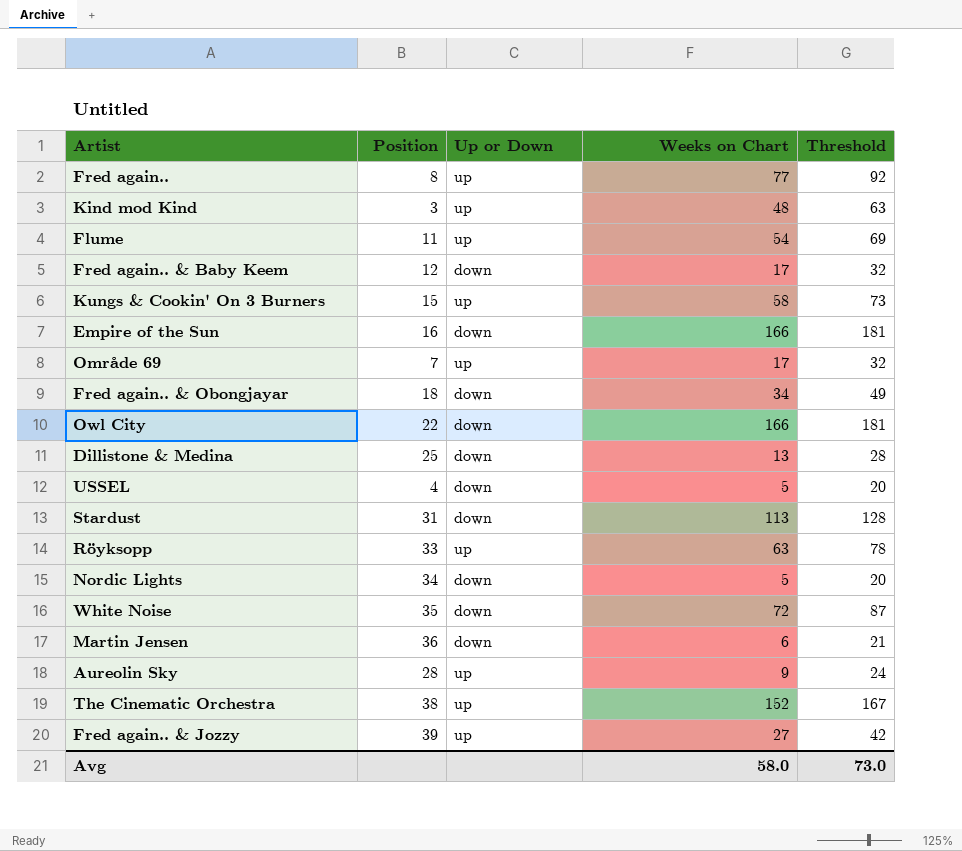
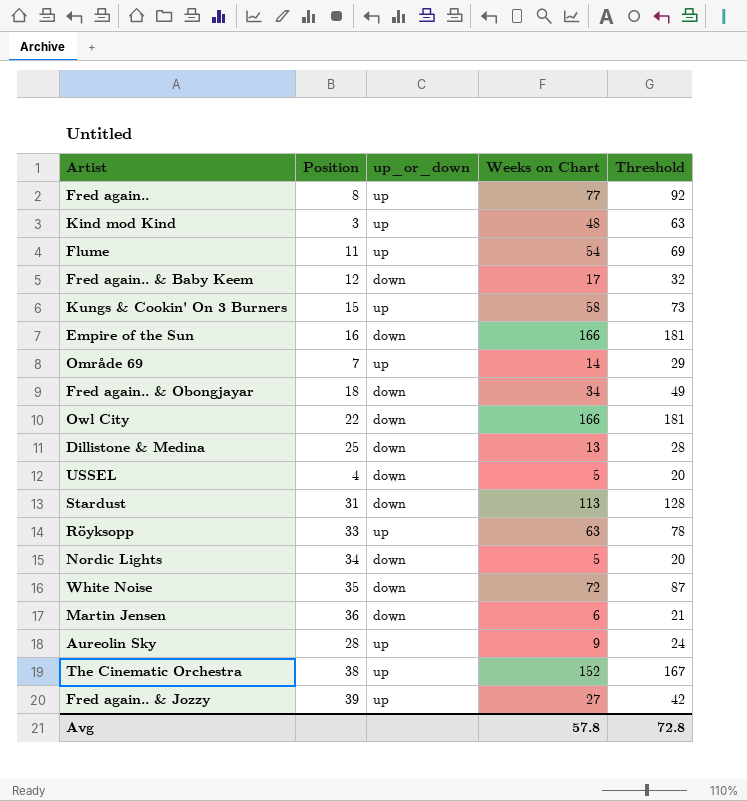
column name: Up or Down -> up_or_down
Område 69 | Weeks on Chart: 17 -> 14
Område 69 | Threshold: 32 -> 29
Avg | Weeks on Chart: 58.0 -> 57.8
Avg | Threshold: 73.0 -> 72.8

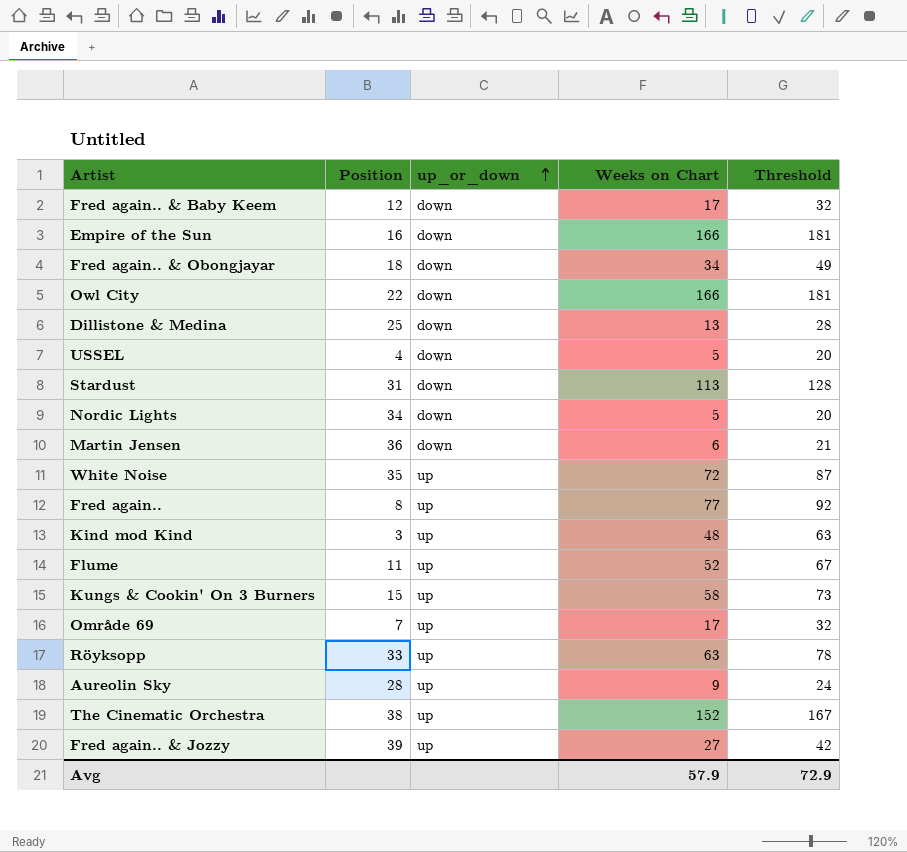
row order: none -> up_or_down ascending
White Noise | up_or_down: down -> up
Flume | Weeks on Chart: 54 -> 52
Flume | Threshold: 69 -> 67
Område 69 | Weeks on Chart: 14 -> 17
Område 69 | Threshold: 29 -> 32
Avg | Weeks on Chart: 57.8 -> 57.9
Avg | Threshold: 72.8 -> 72.9

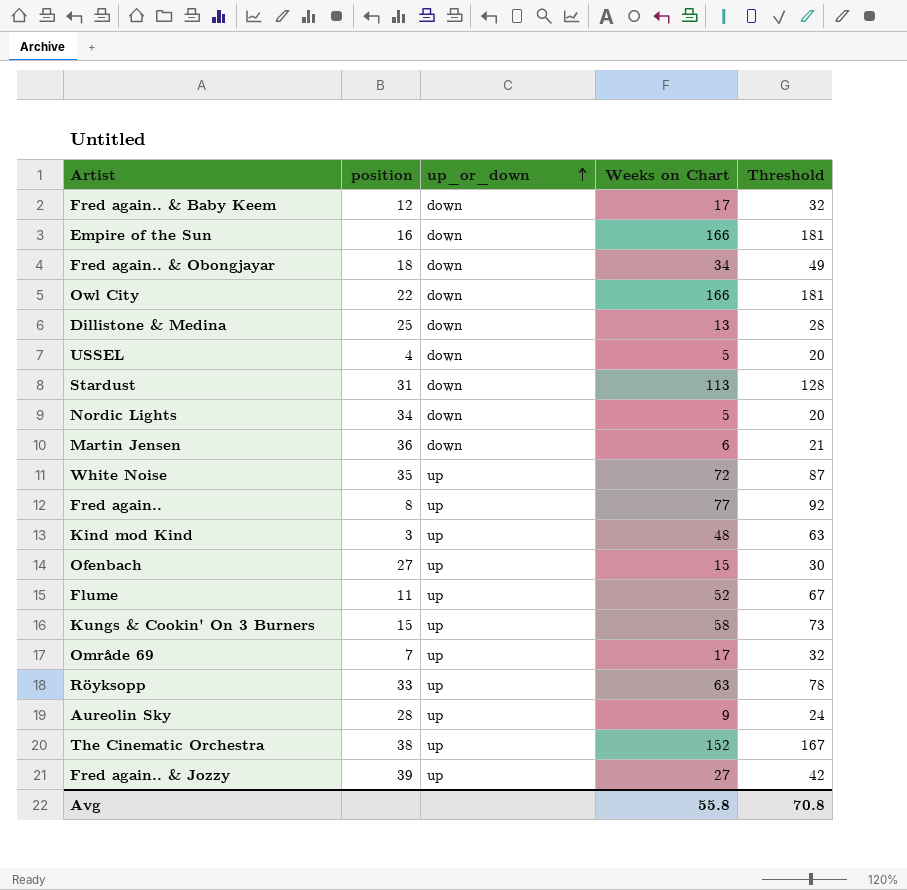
column name: Position -> position
row Ofenbach: none -> 27 | up | 15 | 30
Avg | Weeks on Chart: 57.9 -> 55.8
Avg | Threshold: 72.9 -> 70.8

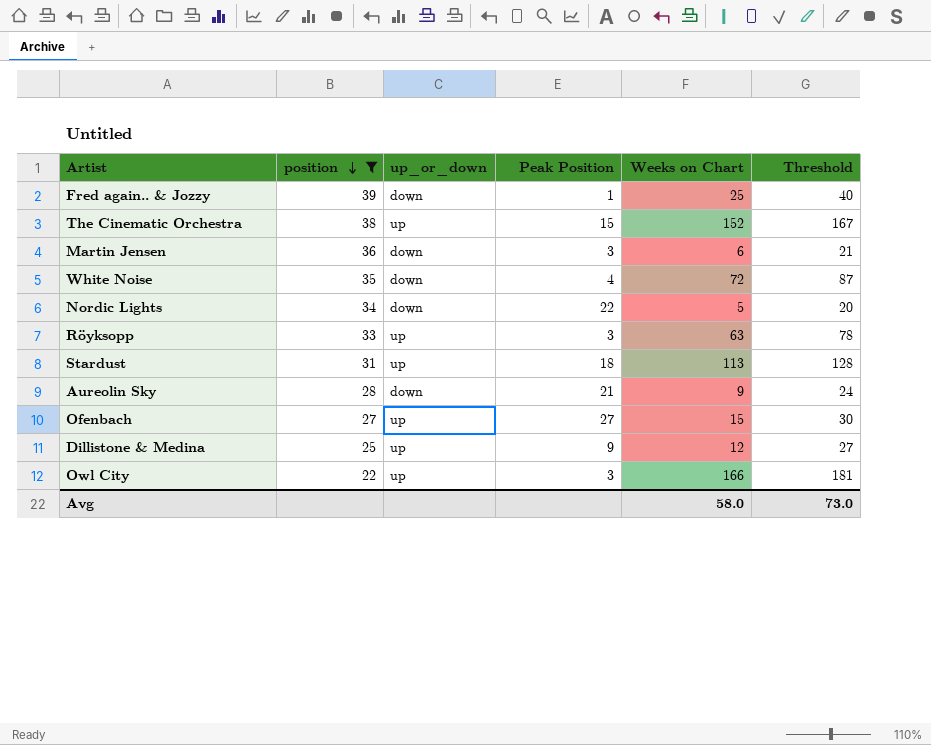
filter: none -> position >= 22
row order: up_or_down ascending -> position descending
column Peak Position | position: none -> 4
Fred again.. & Jozzy | up_or_down: up -> down
Fred again.. & Jozzy | Weeks on Chart: 27 -> 25
Fred again.. & Jozzy | Threshold: 42 -> 40
White Noise | up_or_down: up -> down
Stardust | up_or_down: down -> up
Aureolin Sky | up_or_down: up -> down
Dillistone & Medina | up_or_down: down -> up
Dillistone & Medina | Weeks on Chart: 13 -> 12
Dillistone & Medina | Threshold: 28 -> 27
Owl City | up_or_down: down -> up
Avg | Weeks on Chart: 55.8 -> 58.0
Avg | Threshold: 70.8 -> 73.0

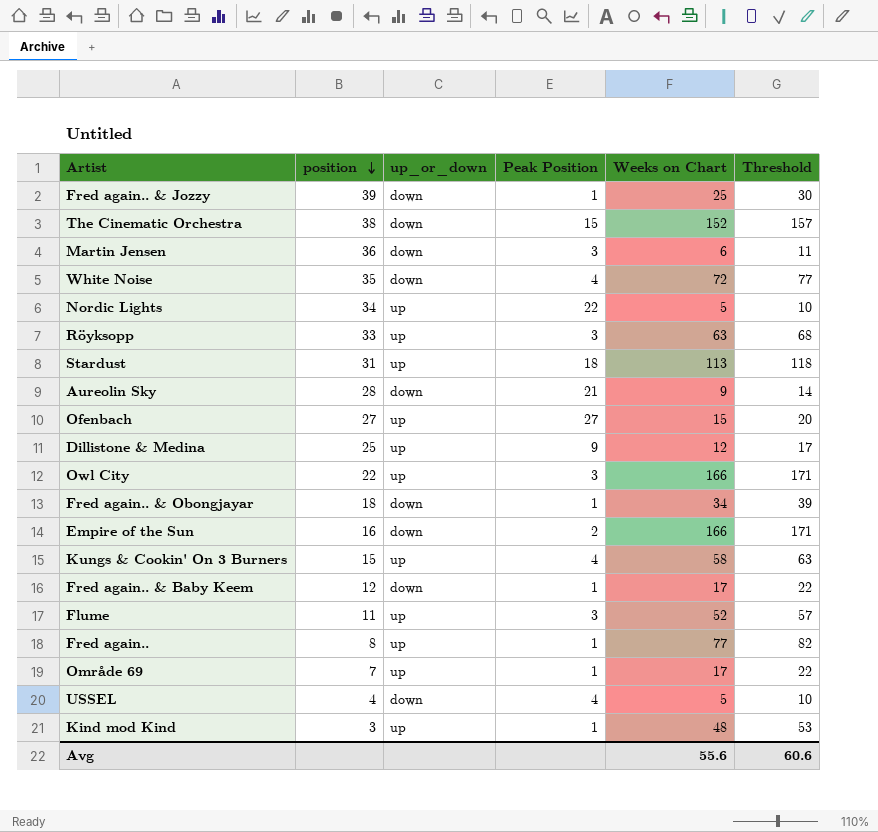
filter: position >= 22 -> none
column Threshold | formula: [Weeks on Chart] + 15 -> [Weeks on Chart] + 5
The Cinematic Orchestra | up_or_down: up -> down
Nordic Lights | up_or_down: down -> up
Avg | Weeks on Chart: 58.0 -> 55.6
Avg | Threshold: 73.0 -> 60.6

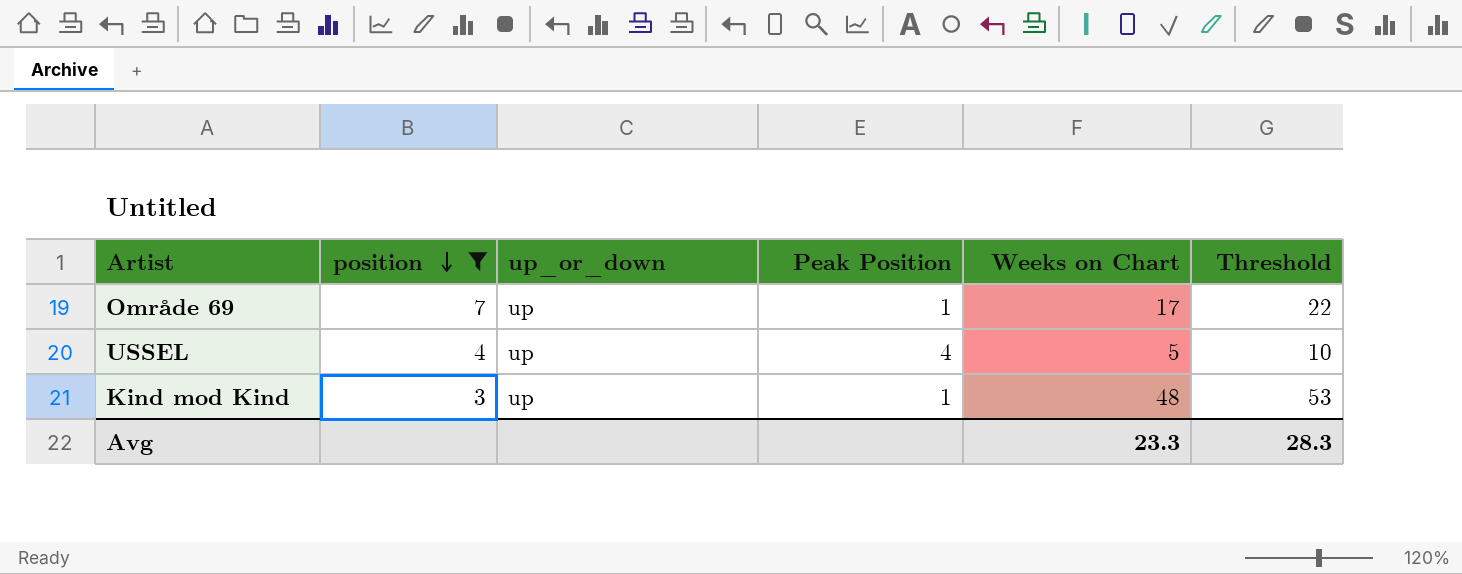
filter: none -> position <= 7
USSEL | up_or_down: down -> up
Avg | Weeks on Chart: 55.6 -> 23.3
Avg | Threshold: 60.6 -> 28.3

